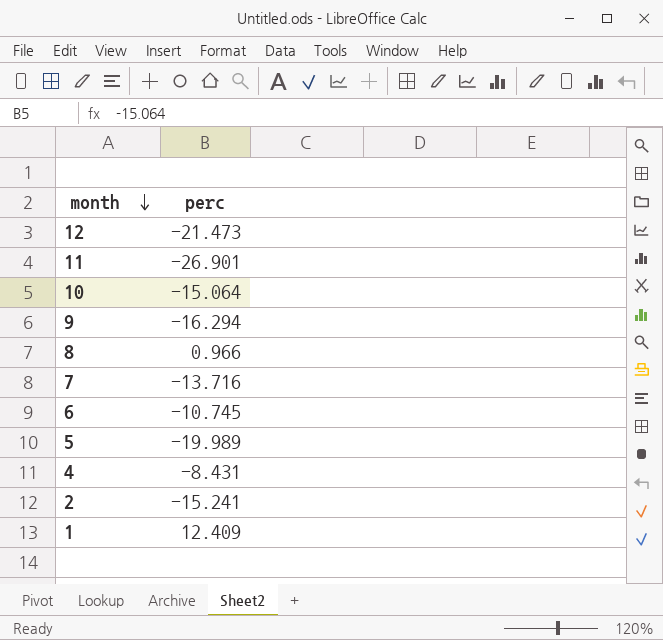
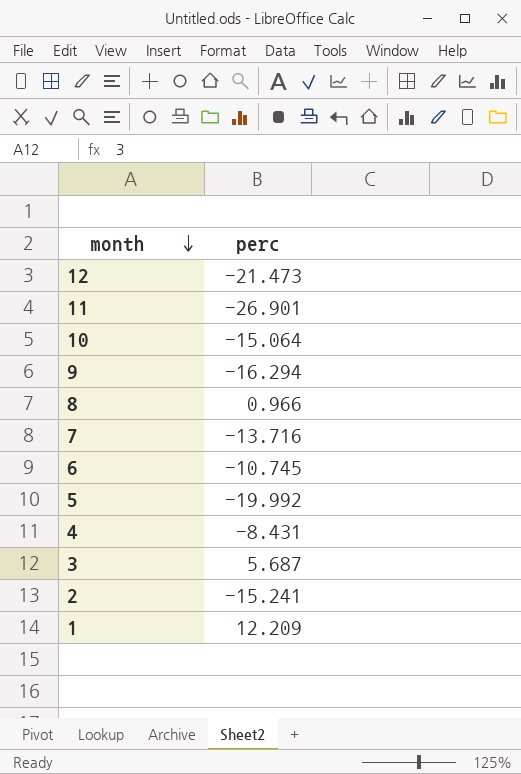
5 | perc: -19.989 -> -19.992
row 3: none -> 5.687
1 | perc: 12.409 -> 12.209

